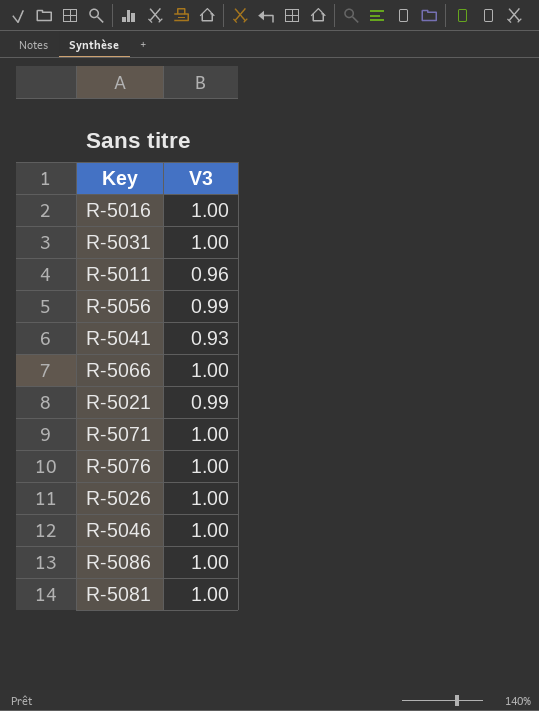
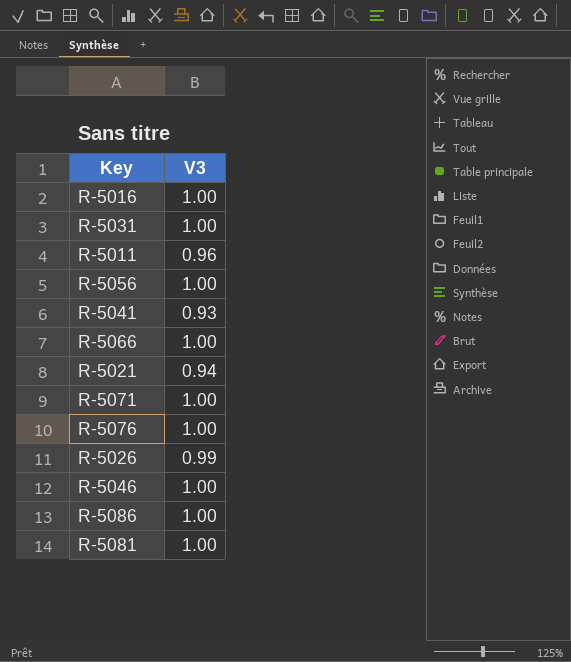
R-5056 | V3: 0.99 -> 1.00
R-5021 | V3: 0.99 -> 0.94
R-5026 | V3: 1.00 -> 0.99

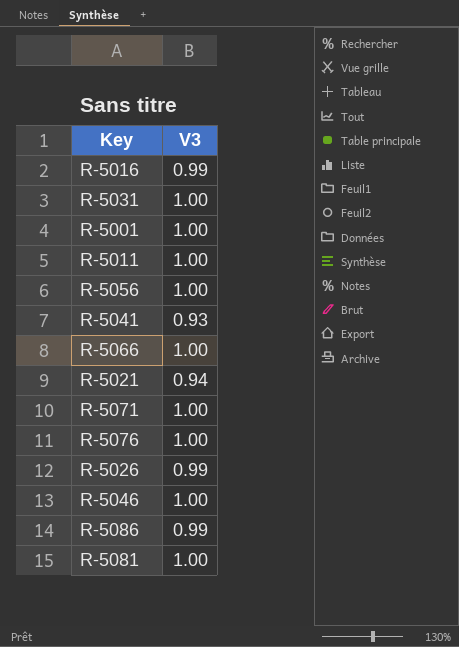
R-5016 | V3: 1.00 -> 0.99
row R-5001: none -> 1.00
R-5011 | V3: 0.96 -> 1.00
R-5086 | V3: 1.00 -> 0.99

